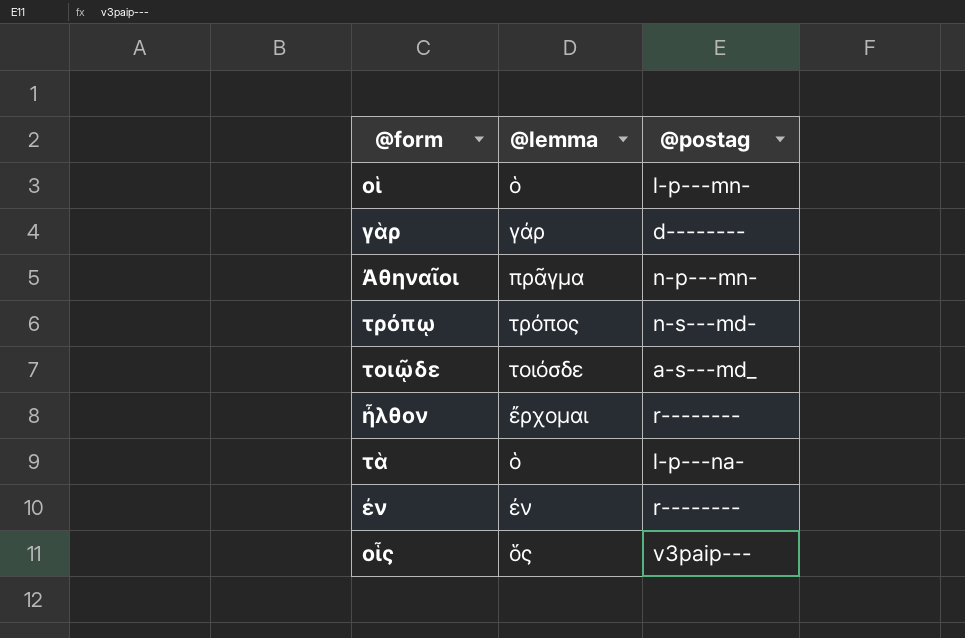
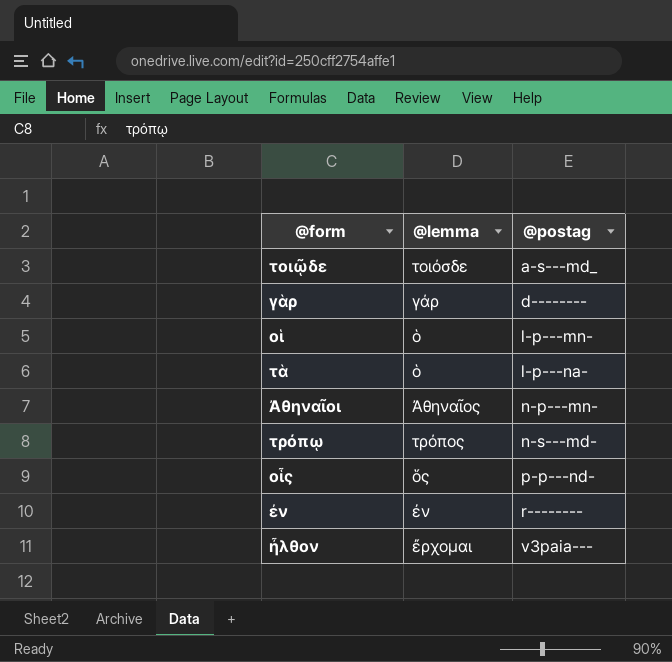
row order: none -> @postag ascending
Ἀθηναῖοι | @lemma: πρᾶγμα -> Ἀθηναῖος
οἷς | @postag: v3paip--- -> p-p---nd-
ἦλθον | @postag: r-------- -> v3paia---

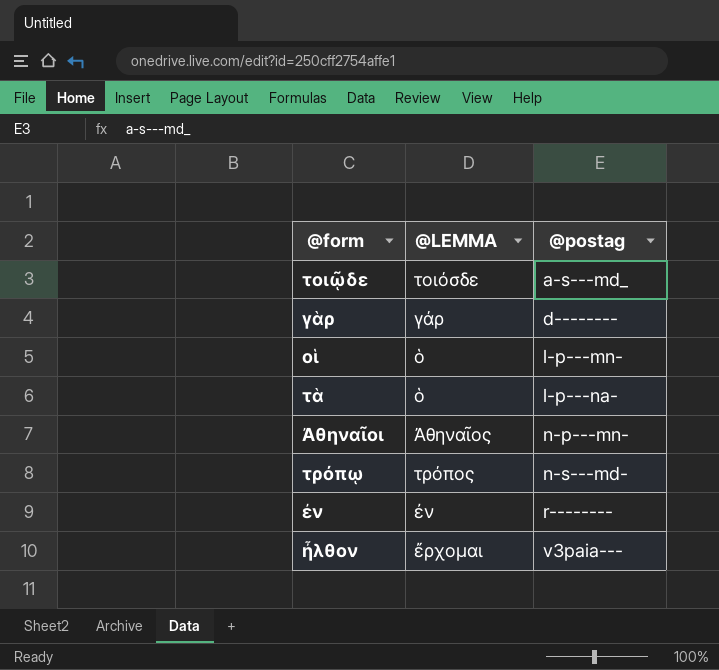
column name: @lemma -> @LEMMA
row οἷς: ὅς | p-p---nd- -> none

